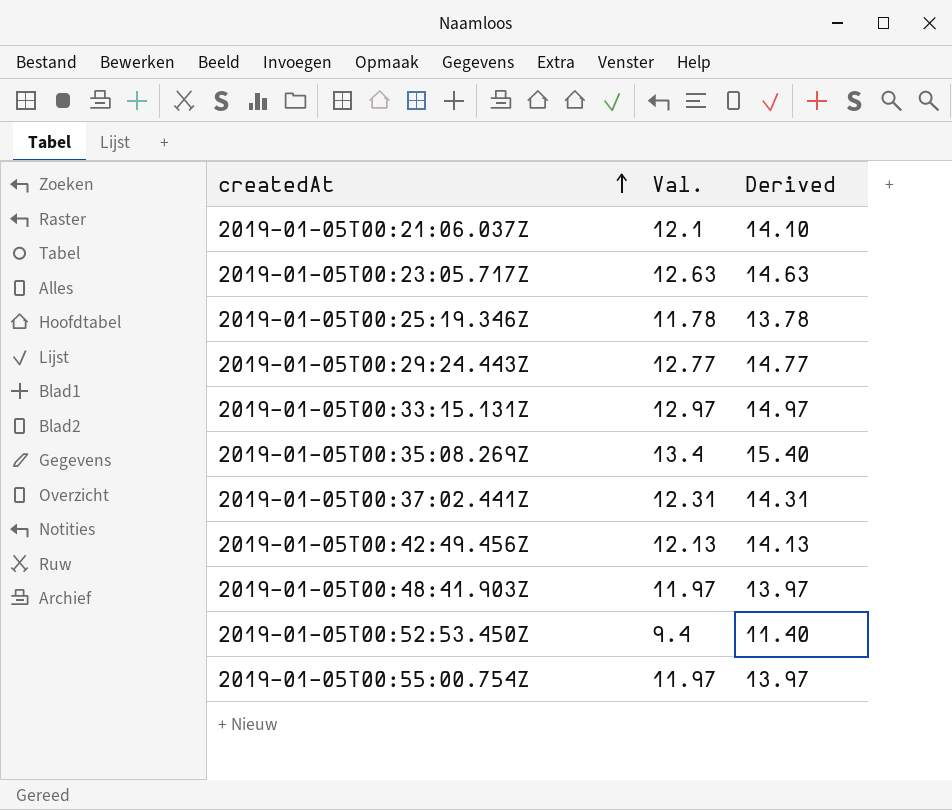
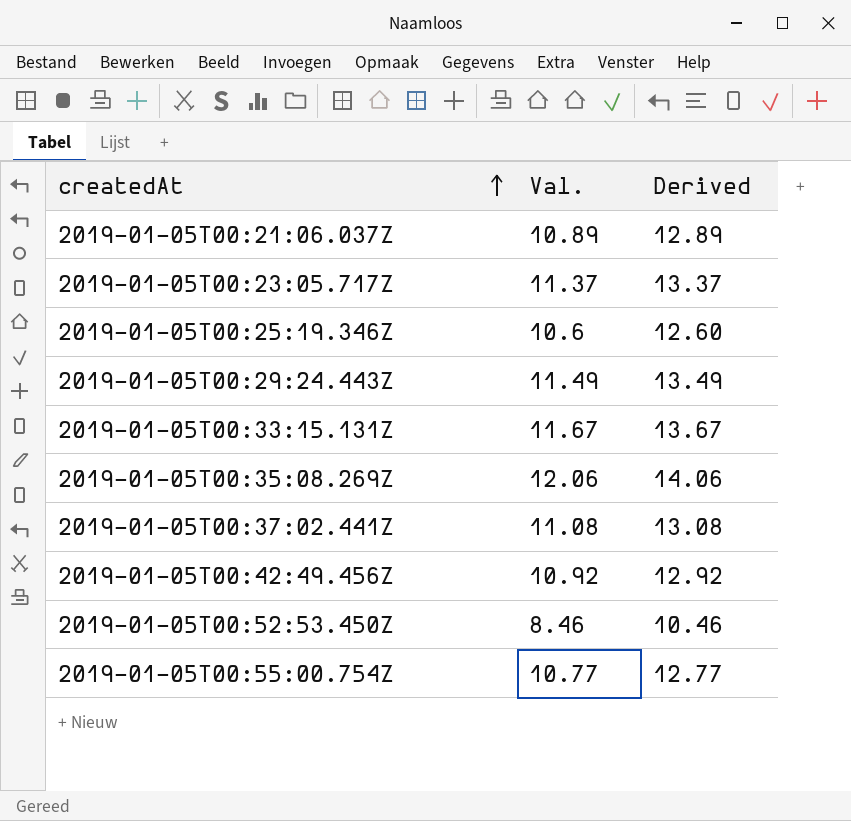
row 2019-01-05T00:48:41.903Z: 11.97 | 13.97 -> none
2019-01-05T00:21:06.037Z | Val.: 12.1 -> 10.89
2019-01-05T00:21:06.037Z | Derived: 14.10 -> 12.89
2019-01-05T00:23:05.717Z | Val.: 12.63 -> 11.37
2019-01-05T00:23:05.717Z | Derived: 14.63 -> 13.37
2019-01-05T00:25:19.346Z | Val.: 11.78 -> 10.6
2019-01-05T00:25:19.346Z | Derived: 13.78 -> 12.60
2019-01-05T00:29:24.443Z | Val.: 12.77 -> 11.49
2019-01-05T00:29:24.443Z | Derived: 14.77 -> 13.49
2019-01-05T00:33:15.131Z | Val.: 12.97 -> 11.67
2019-01-05T00:33:15.131Z | Derived: 14.97 -> 13.67
2019-01-05T00:35:08.269Z | Val.: 13.4 -> 12.06
2019-01-05T00:35:08.269Z | Derived: 15.40 -> 14.06
2019-01-05T00:37:02.441Z | Val.: 12.31 -> 11.08
2019-01-05T00:37:02.441Z | Derived: 14.31 -> 13.08
2019-01-05T00:42:49.456Z | Val.: 12.13 -> 10.92
2019-01-05T00:42:49.456Z | Derived: 14.13 -> 12.92
2019-01-05T00:52:53.450Z | Val.: 9.4 -> 8.46
2019-01-05T00:52:53.450Z | Derived: 11.40 -> 10.46
2019-01-05T00:55:00.754Z | Val.: 11.97 -> 10.77
2019-01-05T00:55:00.754Z | Derived: 13.97 -> 12.77

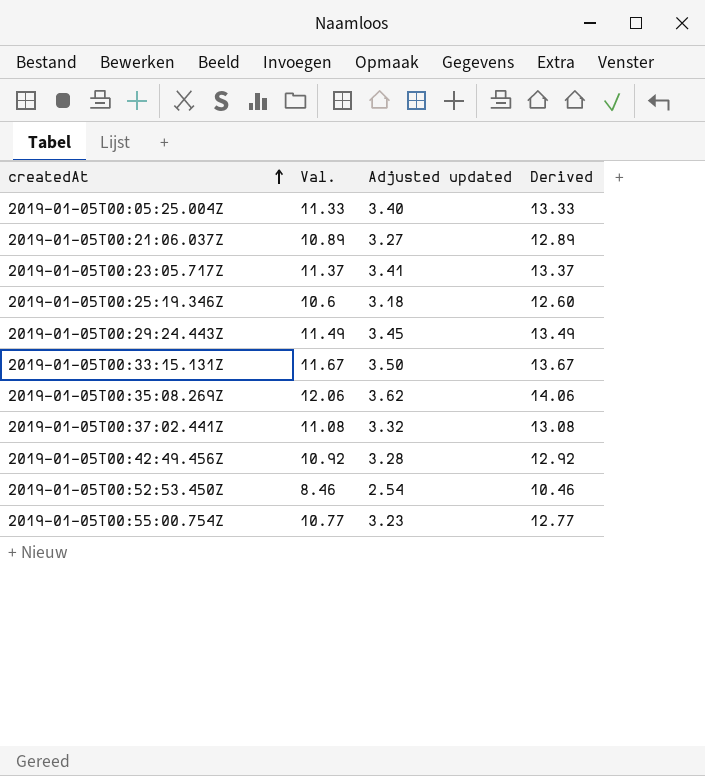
column Adjusted updated | formula: none -> [Val.] * 0.3
row 2019-01-05T00:05:25.004Z: none -> 11.33 | 3.40 | 13.33

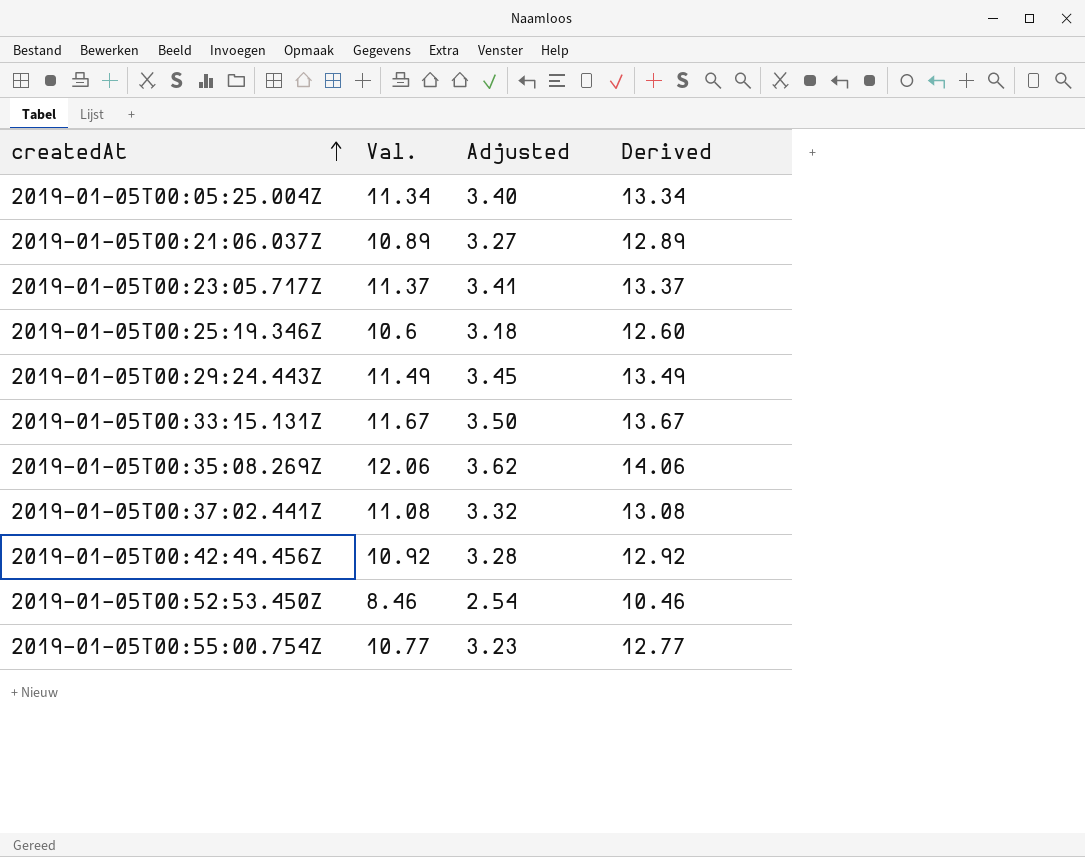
column name: Adjusted updated -> Adjusted
2019-01-05T00:05:25.004Z | Val.: 11.33 -> 11.34
2019-01-05T00:05:25.004Z | Derived: 13.33 -> 13.34

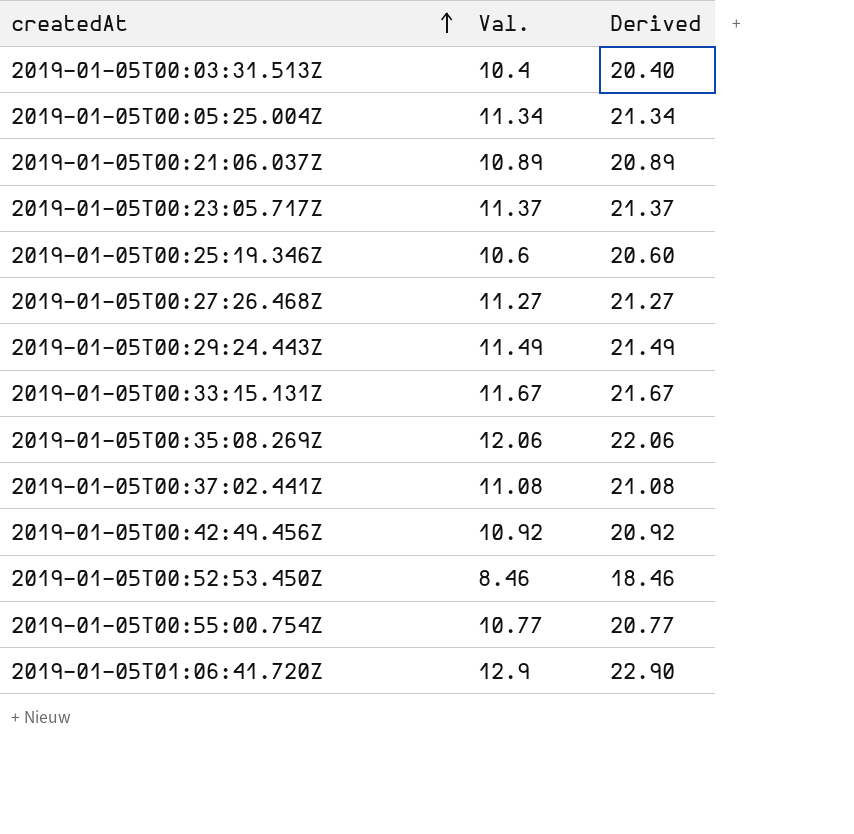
column Adjusted | formula: [Val.] * 0.3 -> none
column Derived | formula: [Val.] + 2 -> [Val.] + 10
row 2019-01-05T00:03:31.513Z: none -> 10.4 | 20.40
row 2019-01-05T00:27:26.468Z: none -> 11.27 | 21.27
row 2019-01-05T01:06:41.720Z: none -> 12.9 | 22.90

